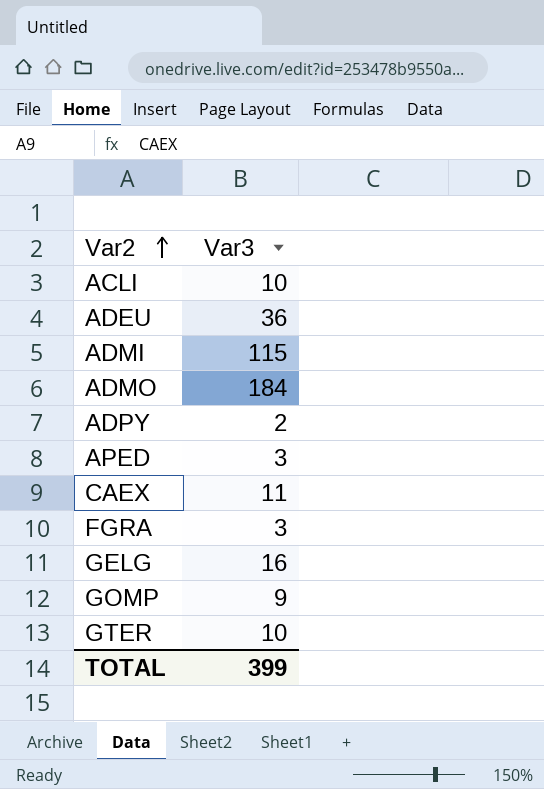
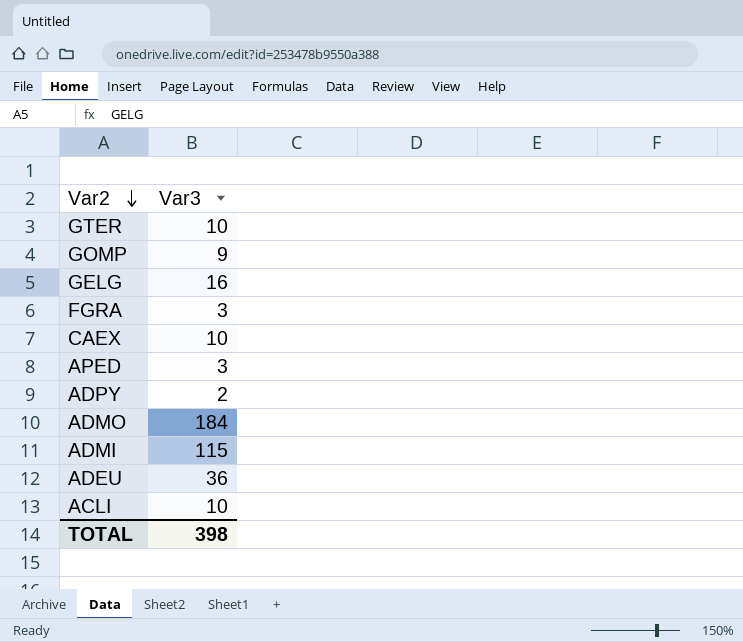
row order: Var2 ascending -> Var2 descending
CAEX | Var3: 11 -> 10
TOTAL | Var3: 399 -> 398

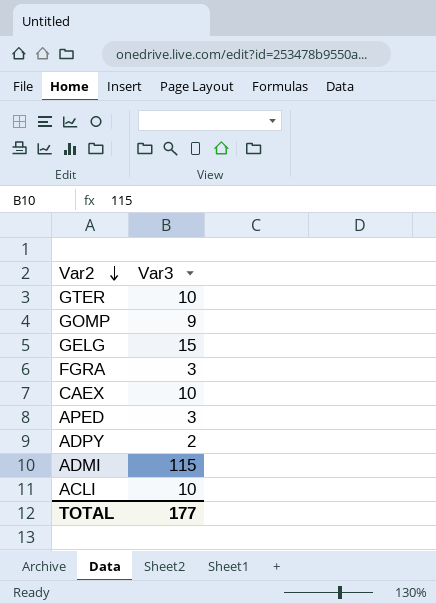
row ADMO: 184 -> none
row ADEU: 36 -> none
GELG | Var3: 16 -> 15
TOTAL | Var3: 398 -> 177

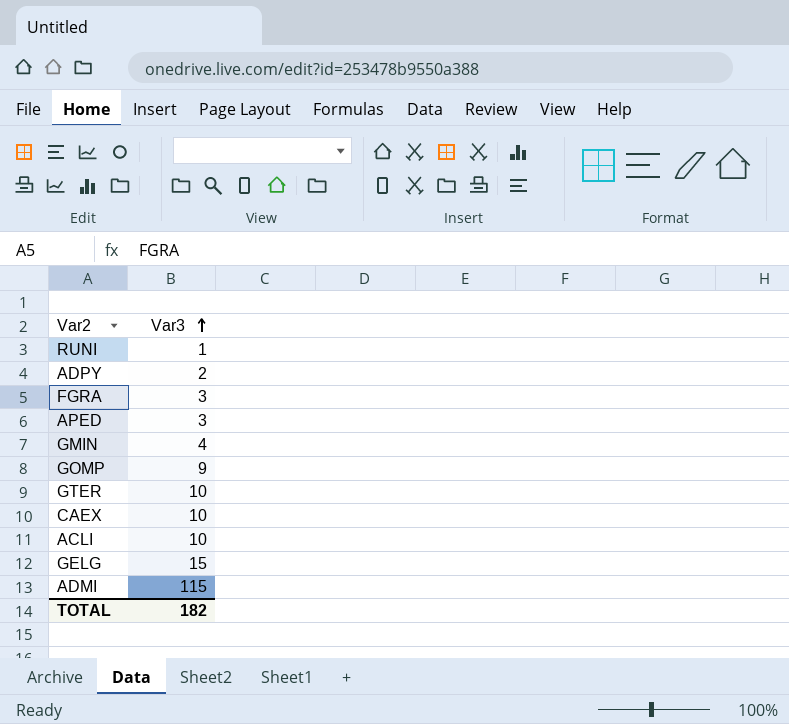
row order: Var2 descending -> Var3 ascending
row RUNI: none -> 1
row GMIN: none -> 4
TOTAL | Var3: 177 -> 182

